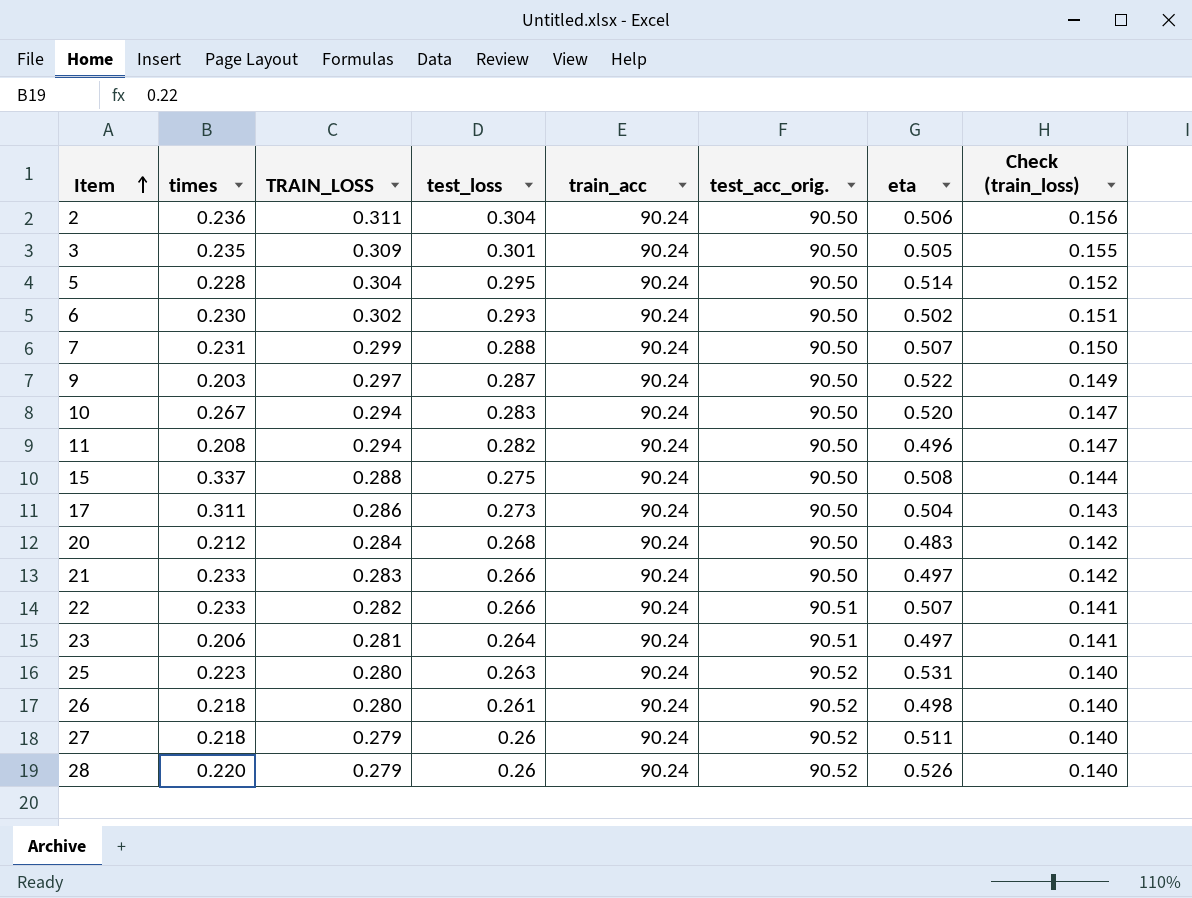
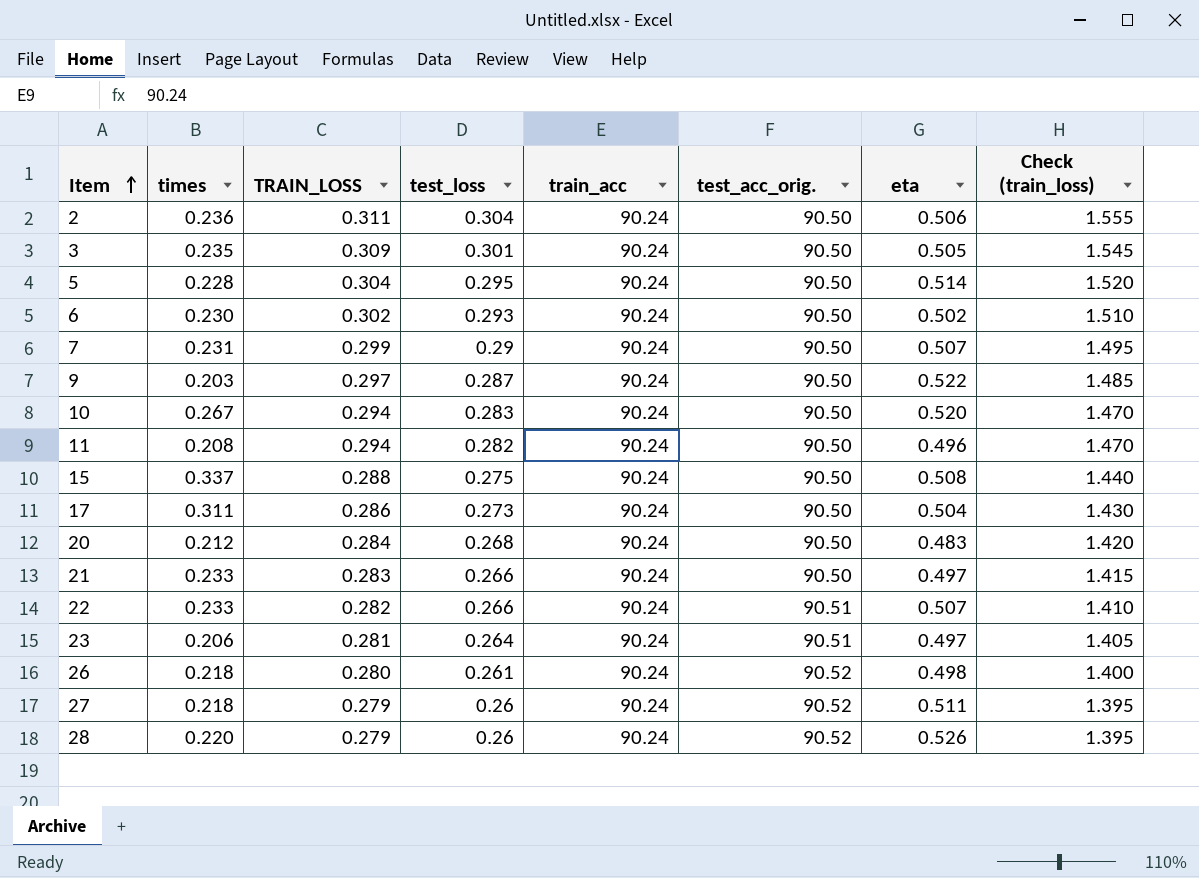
column Check (train_loss) | formula: [TRAIN_LOSS] * 0.5 -> [TRAIN_LOSS] * 5
row 25: 0.223 | 0.280 | 0.263 | 90.24 | 90.52 | 0.531 | 0.140 -> none
7 | test_loss: 0.288 -> 0.29

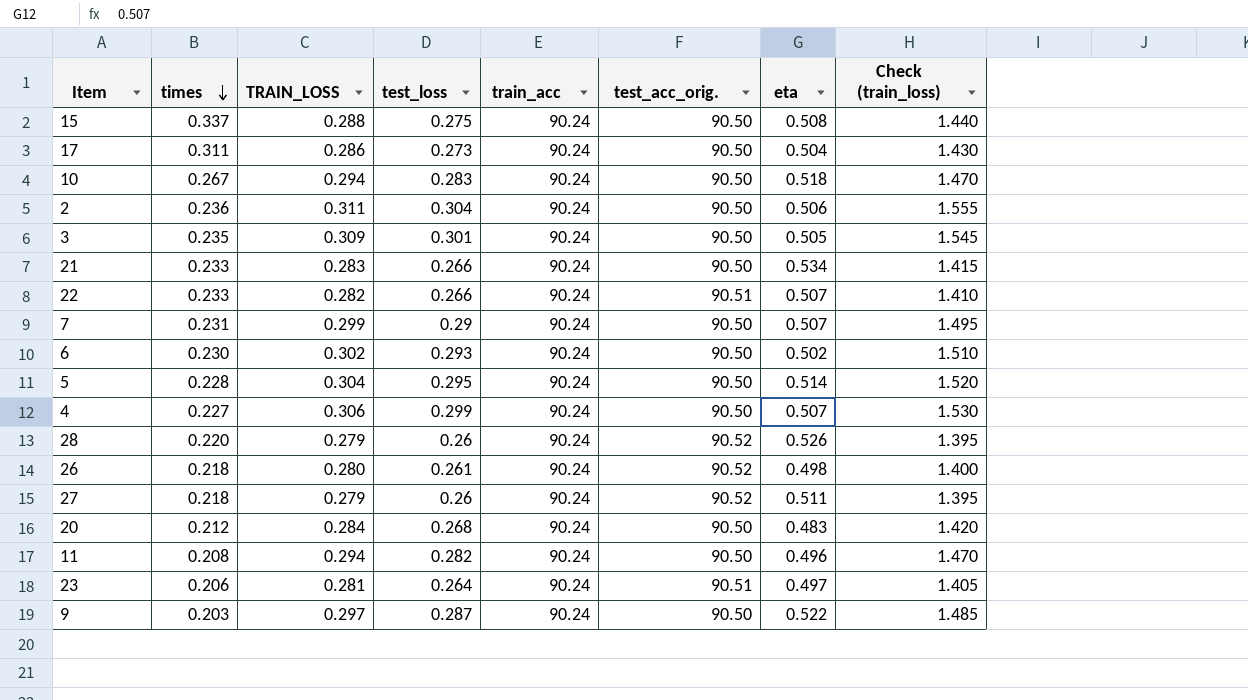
row order: Item ascending -> times descending
10 | eta: 0.520 -> 0.518
21 | eta: 0.497 -> 0.534
row 4: none -> 0.227 | 0.306 | 0.299 | 90.24 | 90.50 | 0.507 | 1.530

